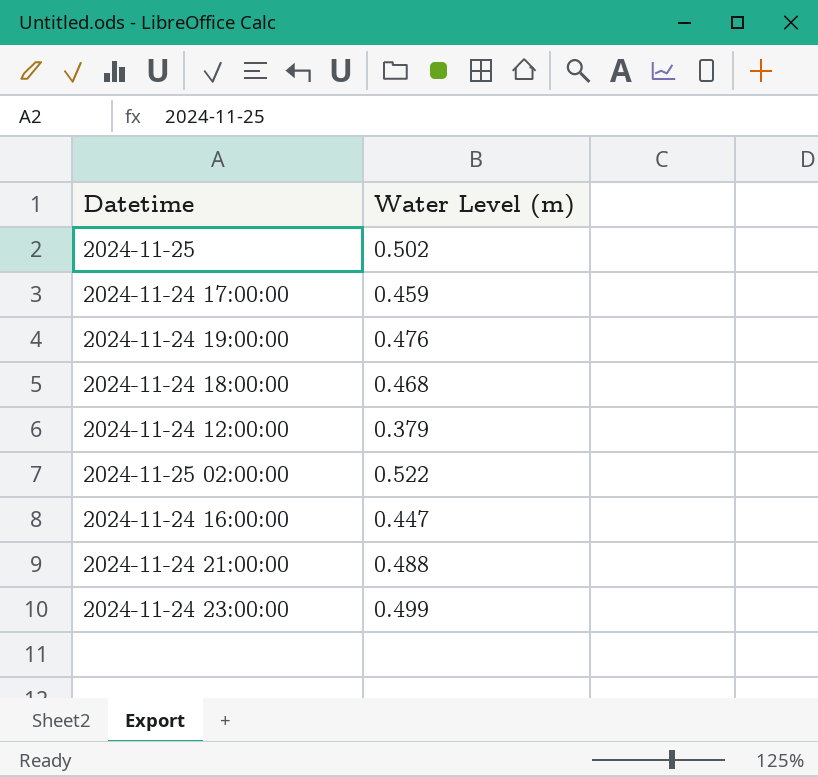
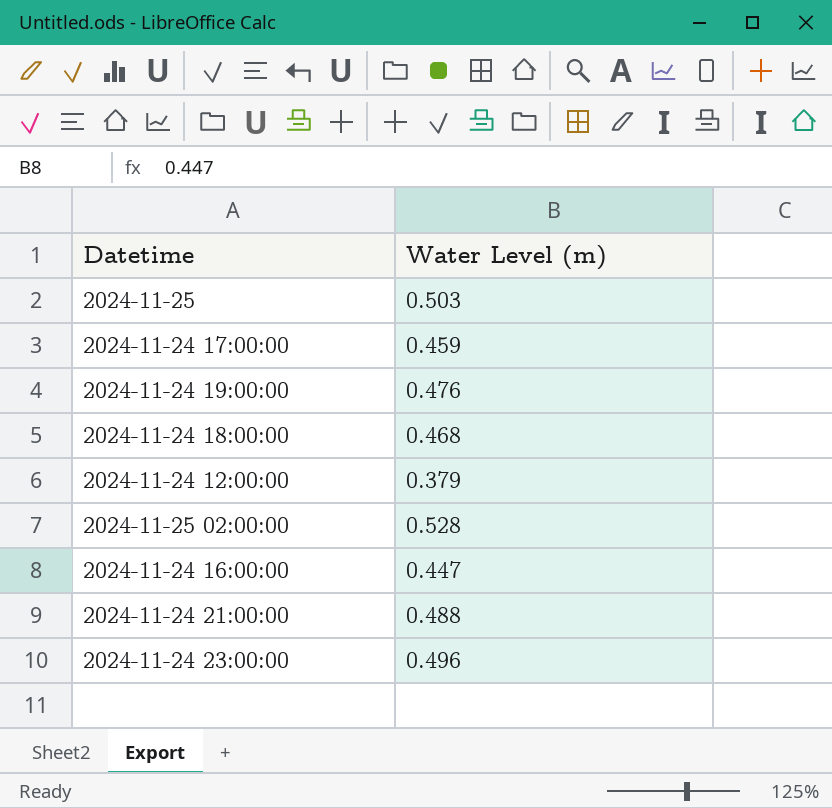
2024-11-25 | Water Level (m): 0.502 -> 0.503
2024-11-25 02:00:00 | Water Level (m): 0.522 -> 0.528
2024-11-24 23:00:00 | Water Level (m): 0.499 -> 0.496

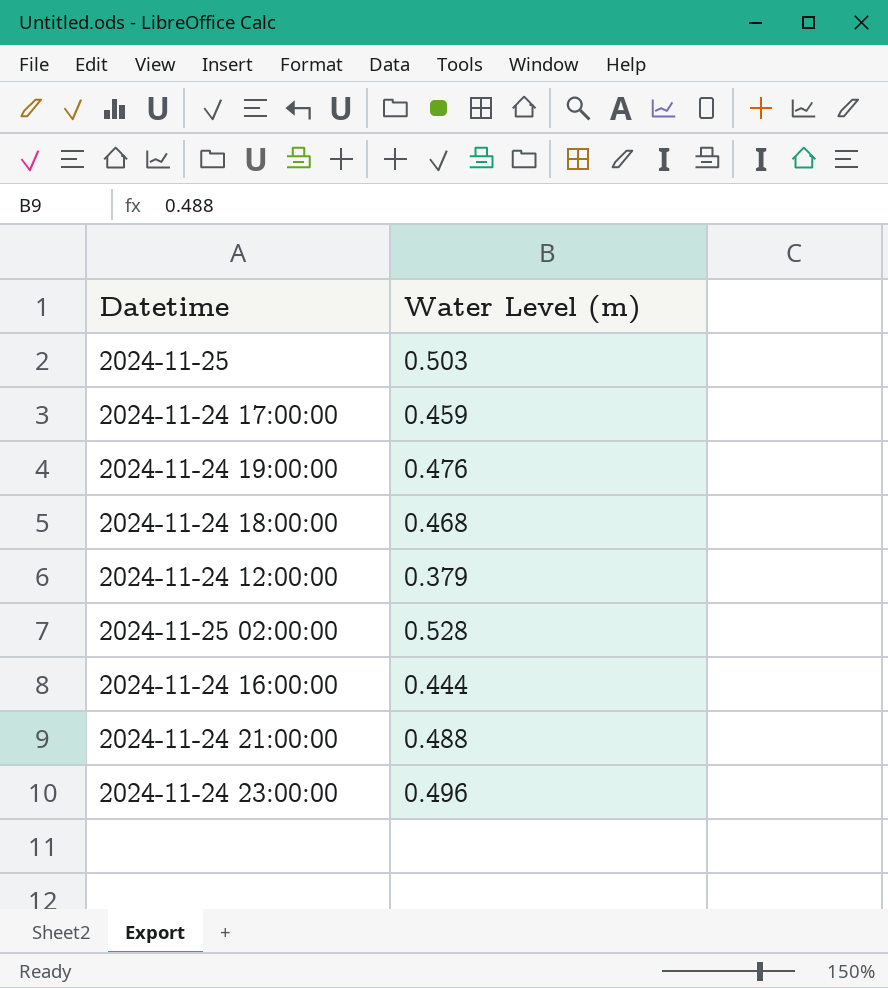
2024-11-24 16:00:00 | Water Level (m): 0.447 -> 0.444

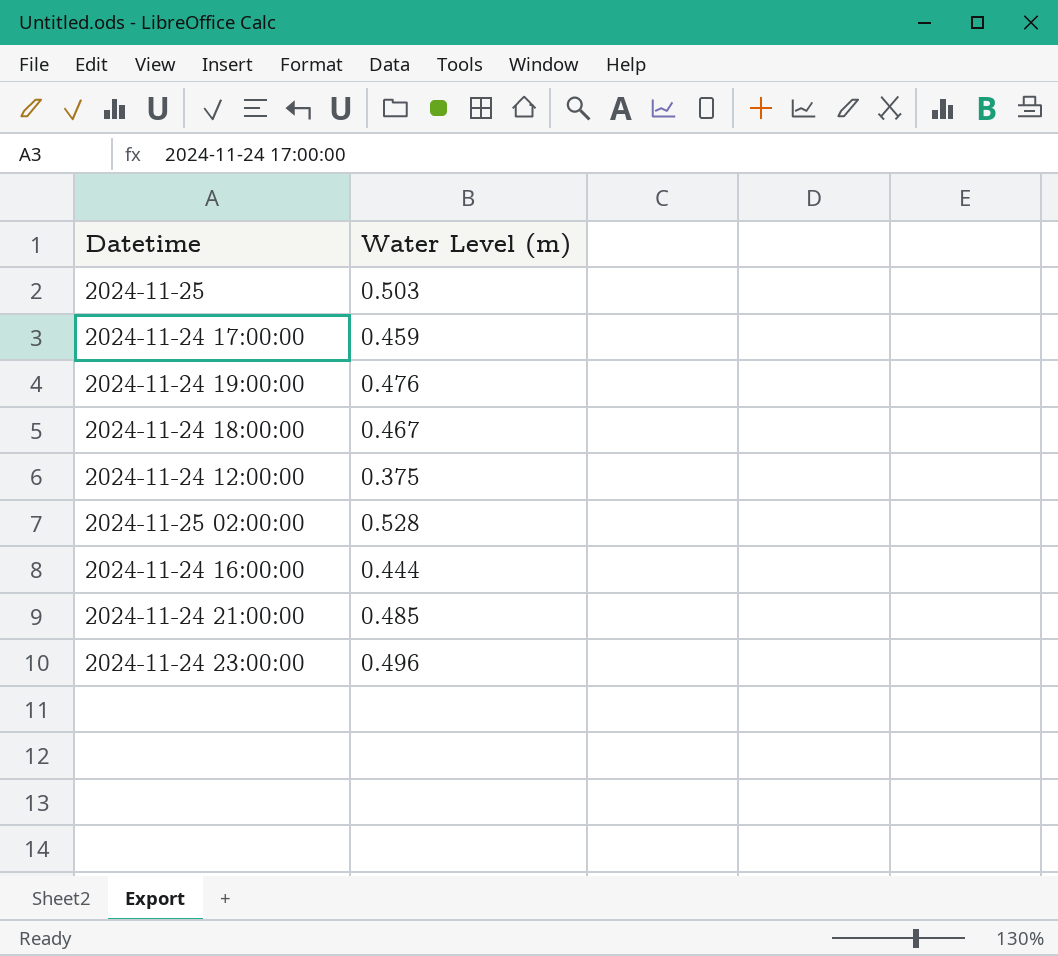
2024-11-24 18:00:00 | Water Level (m): 0.468 -> 0.467
2024-11-24 12:00:00 | Water Level (m): 0.379 -> 0.375
2024-11-24 21:00:00 | Water Level (m): 0.488 -> 0.485

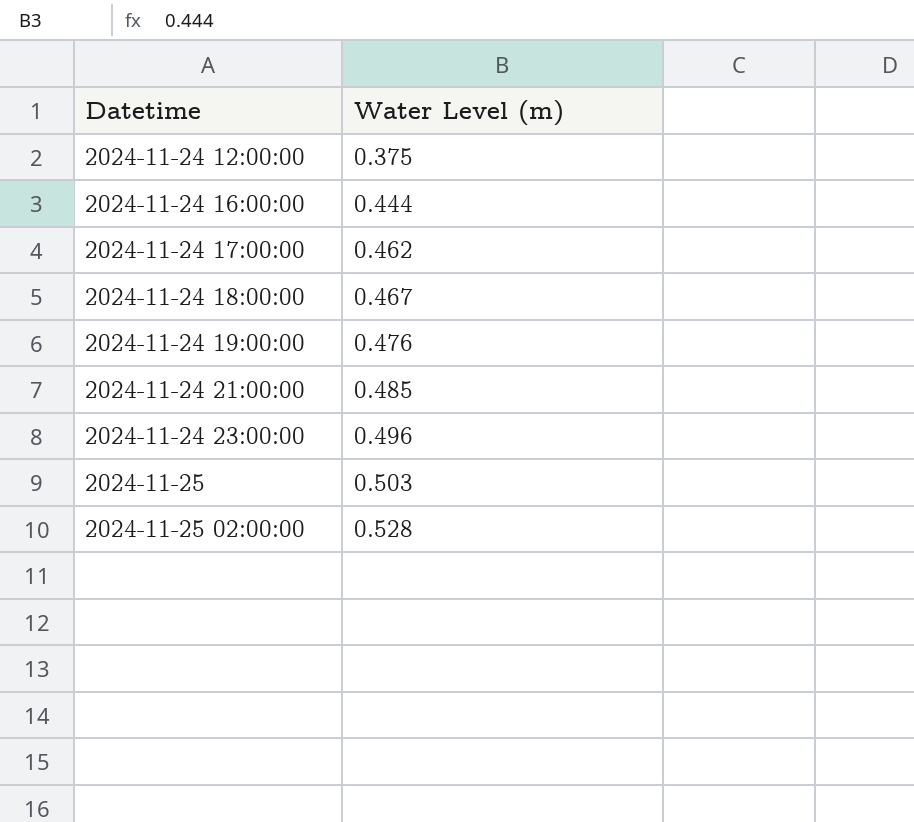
row order: none -> Datetime ascending
2024-11-24 17:00:00 | Water Level (m): 0.459 -> 0.462

